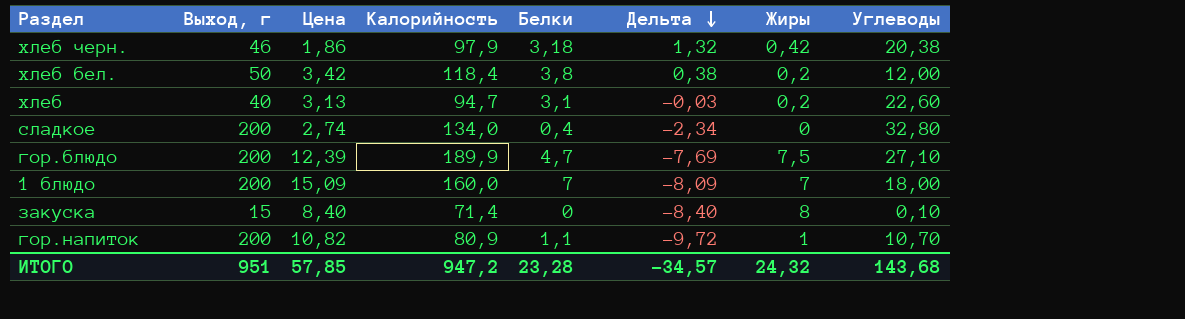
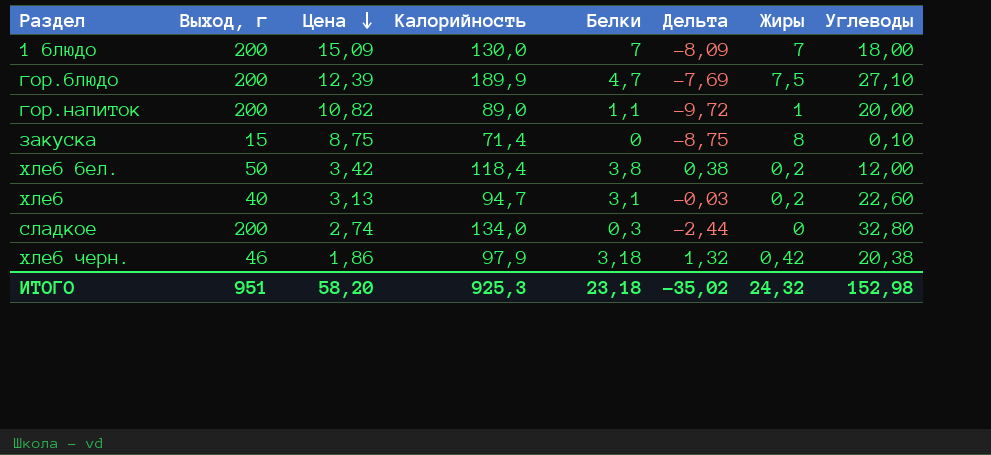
row order: Дельта descending -> Цена descending
1 блюдо | Калорийность: 160,0 -> 130,0
гор.напиток | Калорийность: 80,9 -> 89,0
гор.напиток | Углеводы: 10,70 -> 20,00
закуска | Цена: 8,40 -> 8,75
закуска | Дельта: -8,40 -> -8,75
сладкое | Белки: 0,4 -> 0,3
сладкое | Дельта: -2,34 -> -2,44
ИТОГО | Цена: 57,85 -> 58,20
ИТОГО | Калорийность: 947,2 -> 925,3
ИТОГО | Белки: 23,28 -> 23,18
ИТОГО | Дельта: -34,57 -> -35,02
ИТОГО | Углеводы: 143,68 -> 152,98

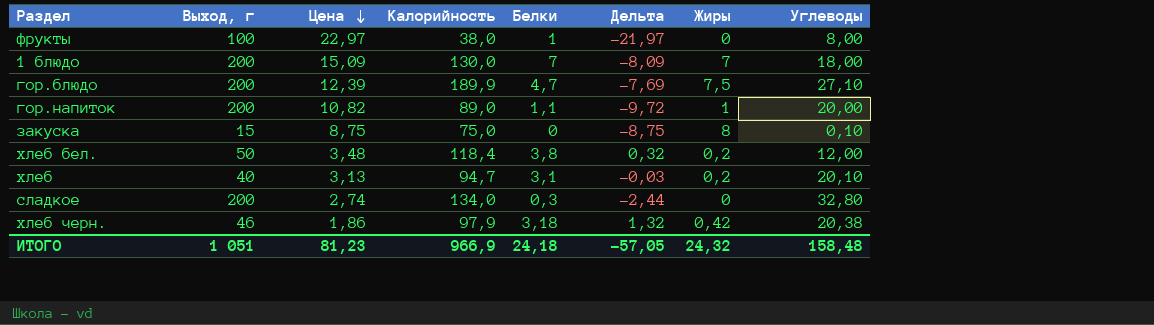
row фрукты: none -> 100 | 22,97 | 38,0 | 1 | -21,97 | 0 | 8,00
закуска | Калорийность: 71,4 -> 75,0
хлеб бел. | Цена: 3,42 -> 3,48
хлеб бел. | Дельта: 0,38 -> 0,32
хлеб | Углеводы: 22,60 -> 20,10
ИТОГО | Выход, г: 951 -> 1 051
ИТОГО | Цена: 58,20 -> 81,23
ИТОГО | Калорийность: 925,3 -> 966,9
ИТОГО | Белки: 23,18 -> 24,18
ИТОГО | Дельта: -35,02 -> -57,05
ИТОГО | Углеводы: 152,98 -> 158,48

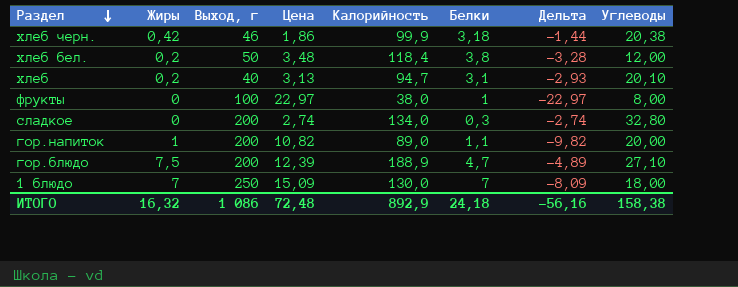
row order: Цена descending -> Раздел descending
column Жиры | position: 7 -> 2
column Дельта | formula: [Белки] - [Цена] -> [Жиры] - [Цена]
row закуска: 15 | 8,75 | 75,0 | 0 | -8,75 | 8 | 0,10 -> none
хлеб черн. | Калорийность: 97,9 -> 99,9
гор.блюдо | Калорийность: 189,9 -> 188,9
1 блюдо | Выход, г: 200 -> 250
ИТОГО | Жиры: 24,32 -> 16,32
ИТОГО | Выход, г: 1 051 -> 1 086
ИТОГО | Цена: 81,23 -> 72,48
ИТОГО | Калорийность: 966,9 -> 892,9
ИТОГО | Дельта: -57,05 -> -56,16
ИТОГО | Углеводы: 158,48 -> 158,38

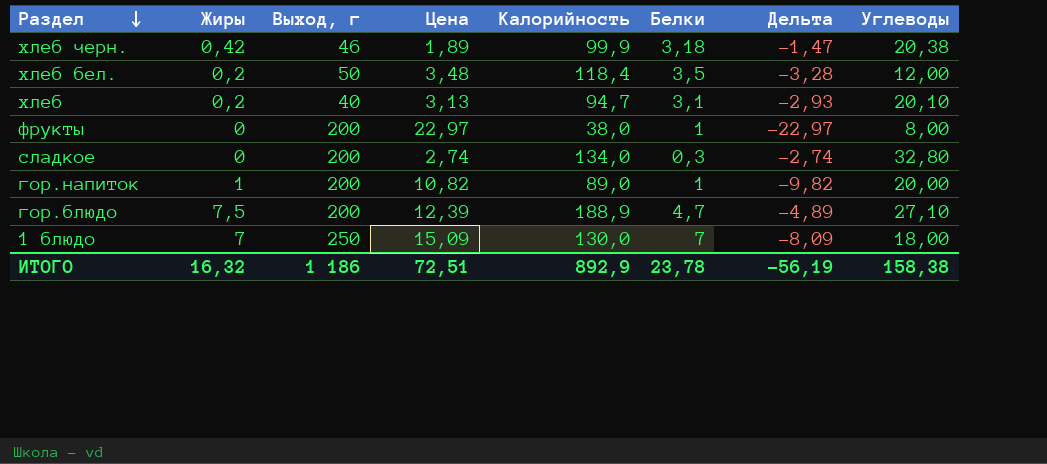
хлеб черн. | Цена: 1,86 -> 1,89
хлеб черн. | Дельта: -1,44 -> -1,47
хлеб бел. | Белки: 3,8 -> 3,5
фрукты | Выход, г: 100 -> 200
гор.напиток | Белки: 1,1 -> 1
ИТОГО | Выход, г: 1 086 -> 1 186
ИТОГО | Цена: 72,48 -> 72,51
ИТОГО | Белки: 24,18 -> 23,78
ИТОГО | Дельта: -56,16 -> -56,19

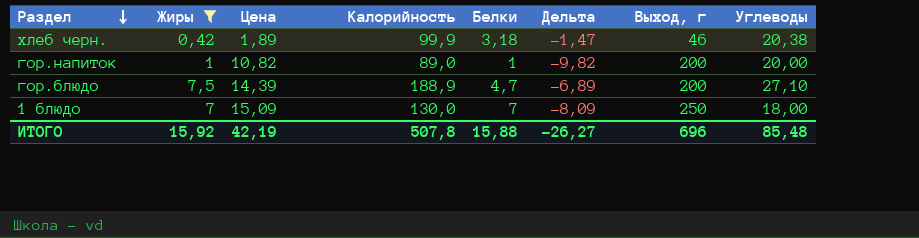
filter: none -> Жиры >= 0,42
column Выход, г | position: 3 -> 7
гор.блюдо | Цена: 12,39 -> 14,39
гор.блюдо | Дельта: -4,89 -> -6,89
ИТОГО | Жиры: 16,32 -> 15,92
ИТОГО | Цена: 72,51 -> 42,19
ИТОГО | Калорийность: 892,9 -> 507,8
ИТОГО | Белки: 23,78 -> 15,88
ИТОГО | Дельта: -56,19 -> -26,27
ИТОГО | Выход, г: 1 186 -> 696
ИТОГО | Углеводы: 158,38 -> 85,48

